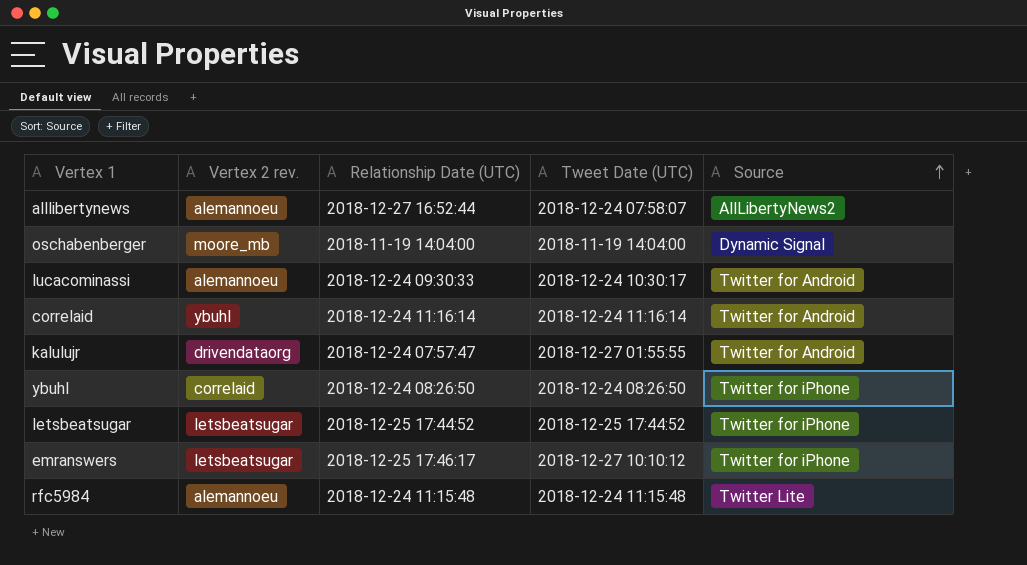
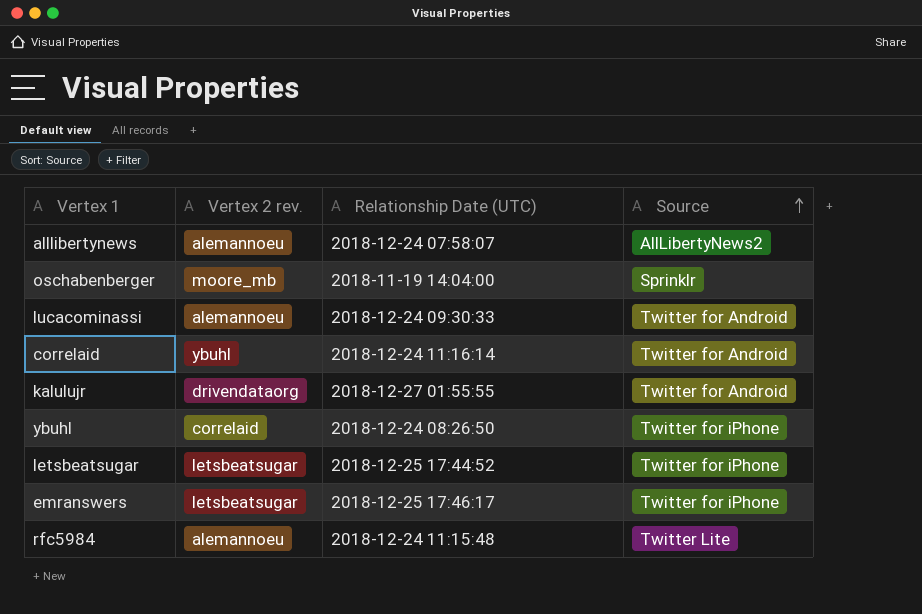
column Tweet Date (UTC) | position: 4 -> none
alllibertynews | Relationship Date (UTC): 2018-12-27 16:52:44 -> 2018-12-24 07:58:07
oschabenberger | Source: Dynamic Signal -> Sprinklr
kalulujr | Relationship Date (UTC): 2018-12-24 07:57:47 -> 2018-12-27 01:55:55

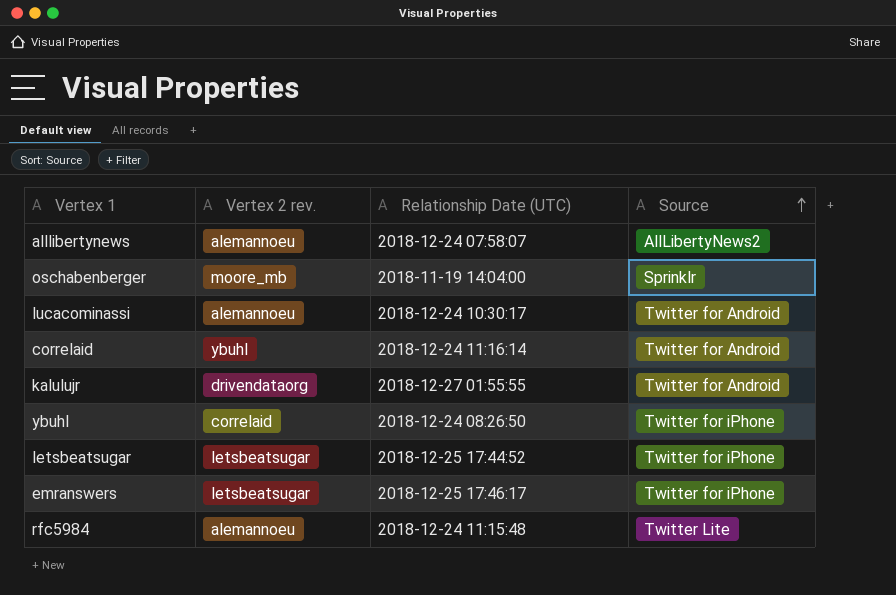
lucacominassi | Relationship Date (UTC): 2018-12-24 09:30:33 -> 2018-12-24 10:30:17

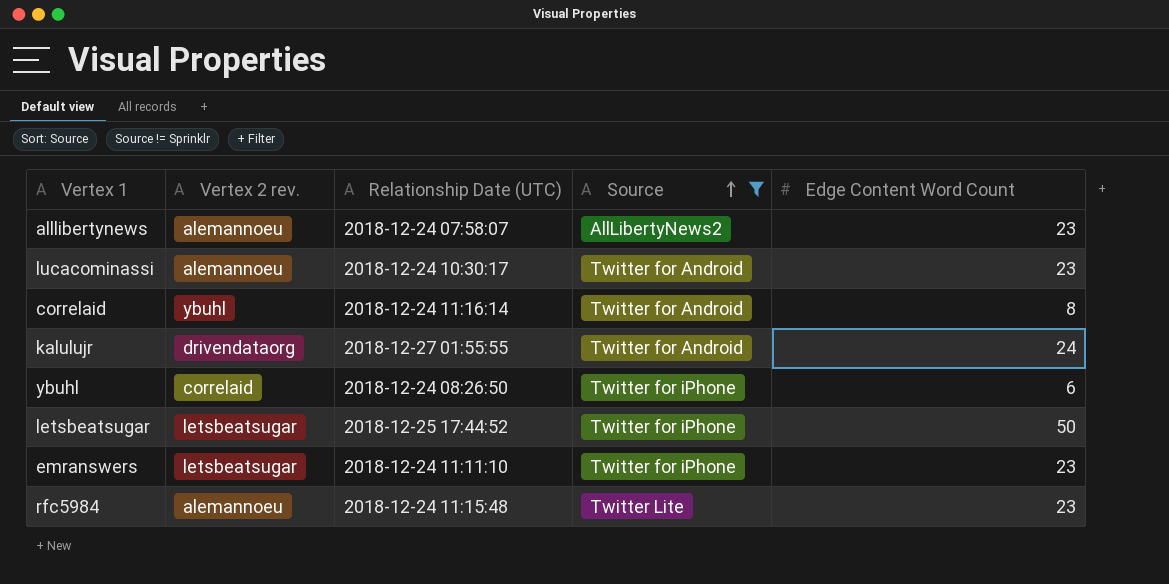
filter: none -> Source != Sprinklr
column Edge Content Word Count | position: none -> 5
emranswers | Relationship Date (UTC): 2018-12-25 17:46:17 -> 2018-12-24 11:11:10

